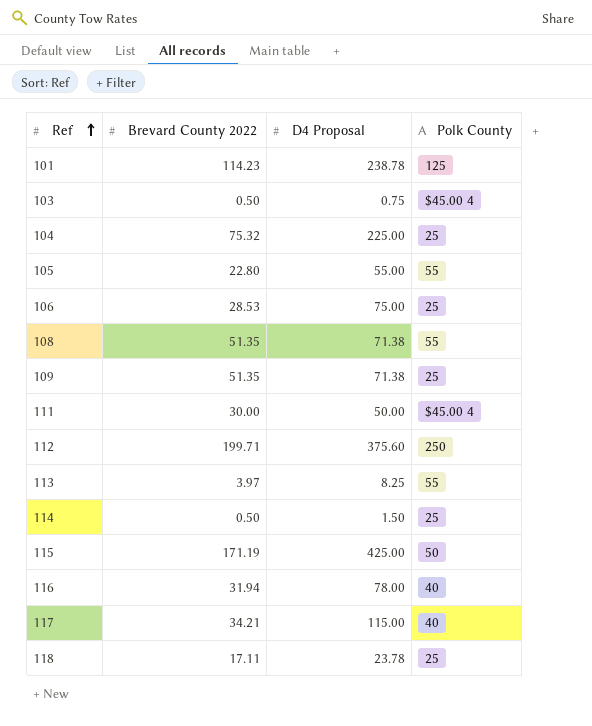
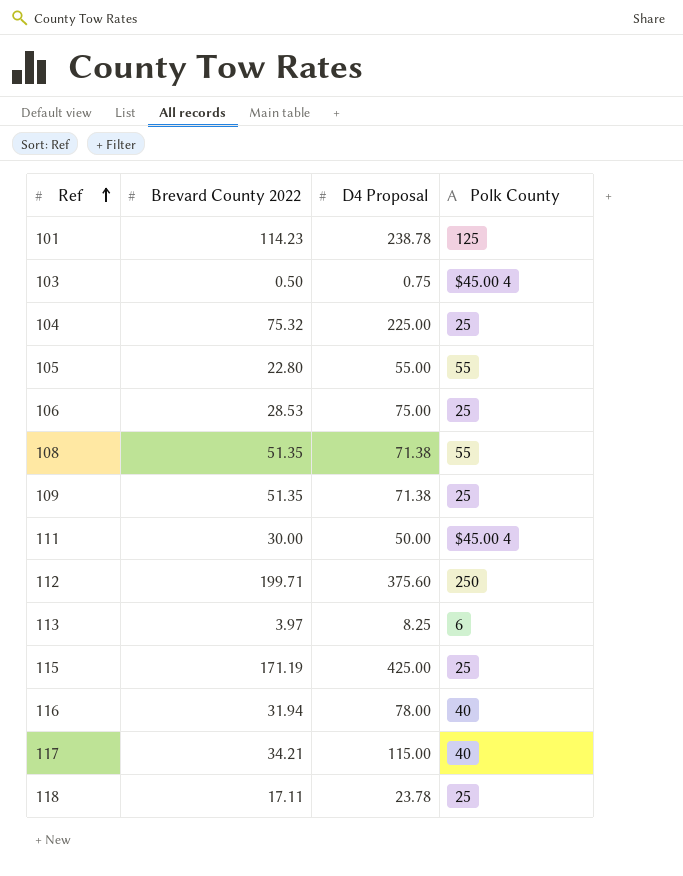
row 114: 0.50 | 1.50 | 25 -> none
113 | Polk County: 55 -> 6
115 | Polk County: 50 -> 25

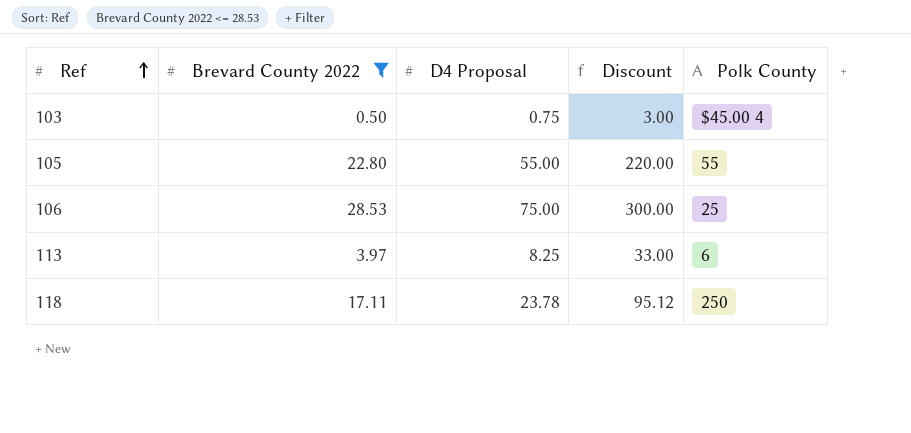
filter: none -> Brevard County 2022 <= 28.53
column Discount | formula: none -> [D4 Proposal] * 4
118 | Polk County: 25 -> 250

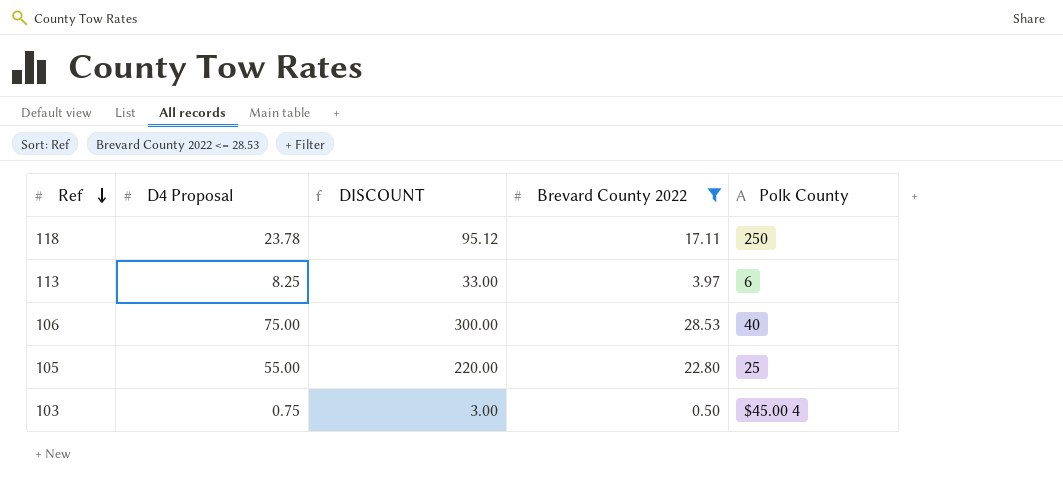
row order: Ref ascending -> Ref descending
column name: Discount -> DISCOUNT
column Brevard County 2022 | position: 2 -> 4
106 | Polk County: 25 -> 40
105 | Polk County: 55 -> 25

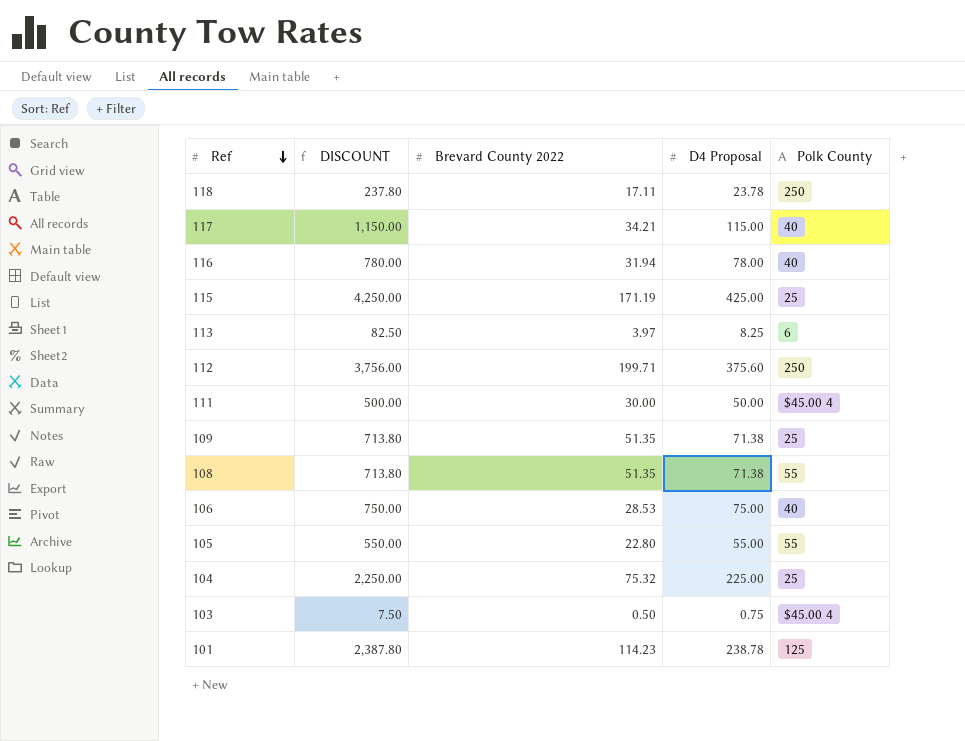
filter: Brevard County 2022 <= 28.53 -> none
column DISCOUNT | formula: [D4 Proposal] * 4 -> [D4 Proposal] * 10
column D4 Proposal | position: 2 -> 4
105 | Polk County: 25 -> 55

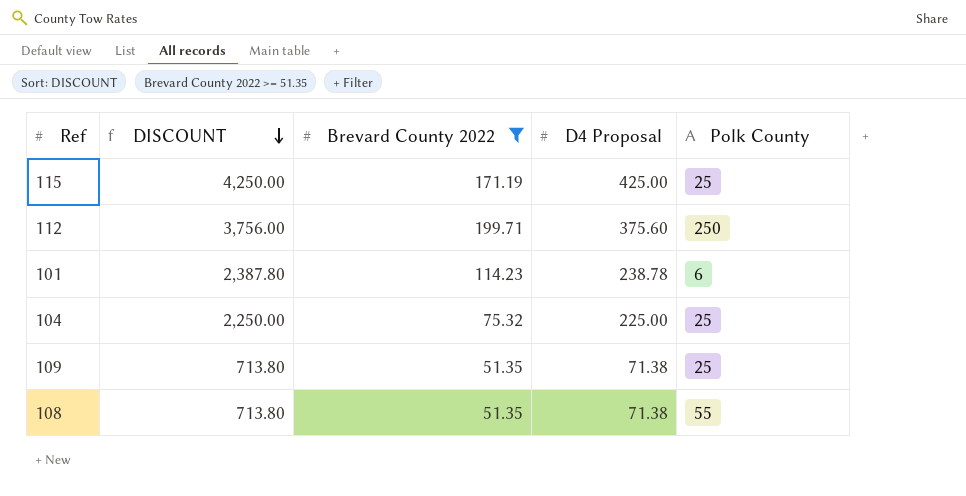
filter: none -> Brevard County 2022 >= 51.35
row order: Ref descending -> DISCOUNT descending
101 | Polk County: 125 -> 6

